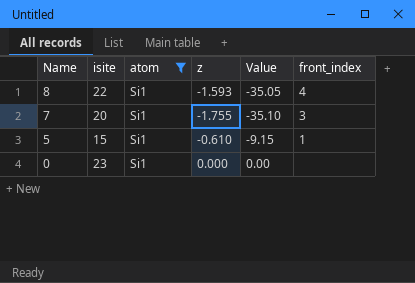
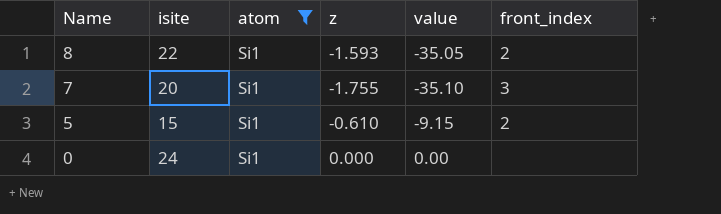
column name: Value -> value
8 | front_index: 4 -> 2
5 | front_index: 1 -> 2
0 | isite: 23 -> 24

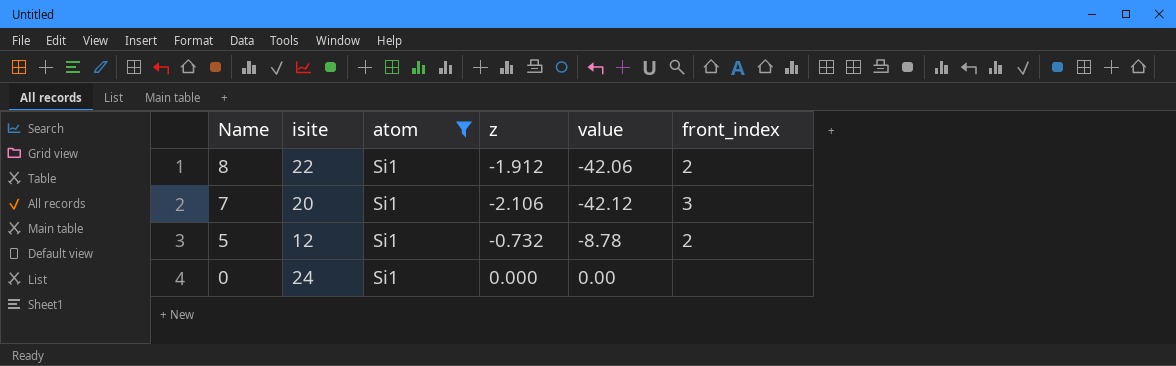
8 | z: -1.593 -> -1.912
8 | value: -35.05 -> -42.06
7 | z: -1.755 -> -2.106
7 | value: -35.10 -> -42.12
5 | isite: 15 -> 12
5 | z: -0.610 -> -0.732
5 | value: -9.15 -> -8.78

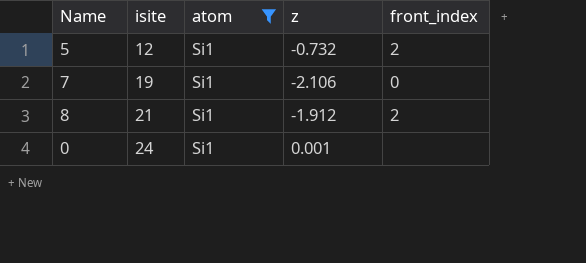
row order: Name descending -> isite ascending
column value | formula: [isite] * [z] -> none
7 | isite: 20 -> 19
7 | front_index: 3 -> 0
8 | isite: 22 -> 21
0 | z: 0.000 -> 0.001

